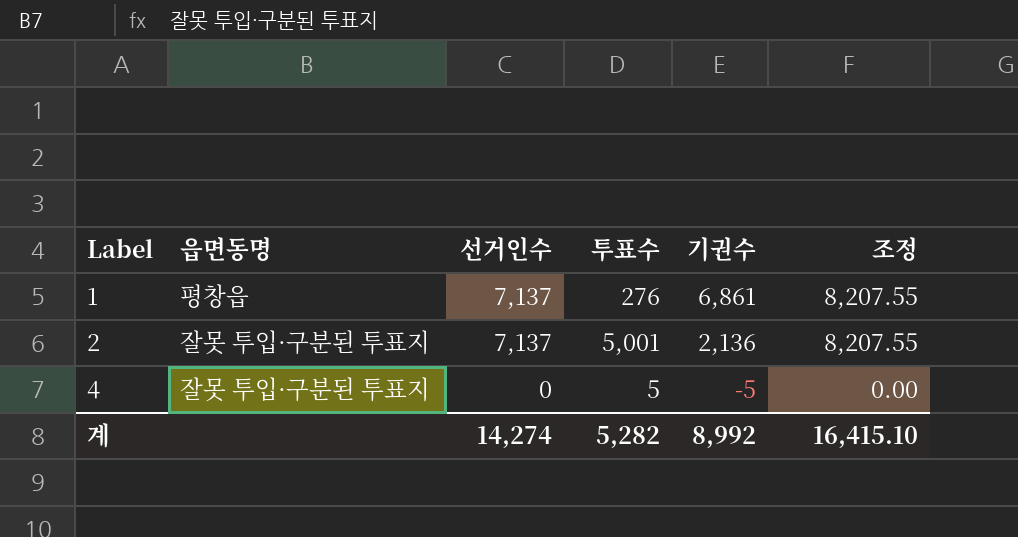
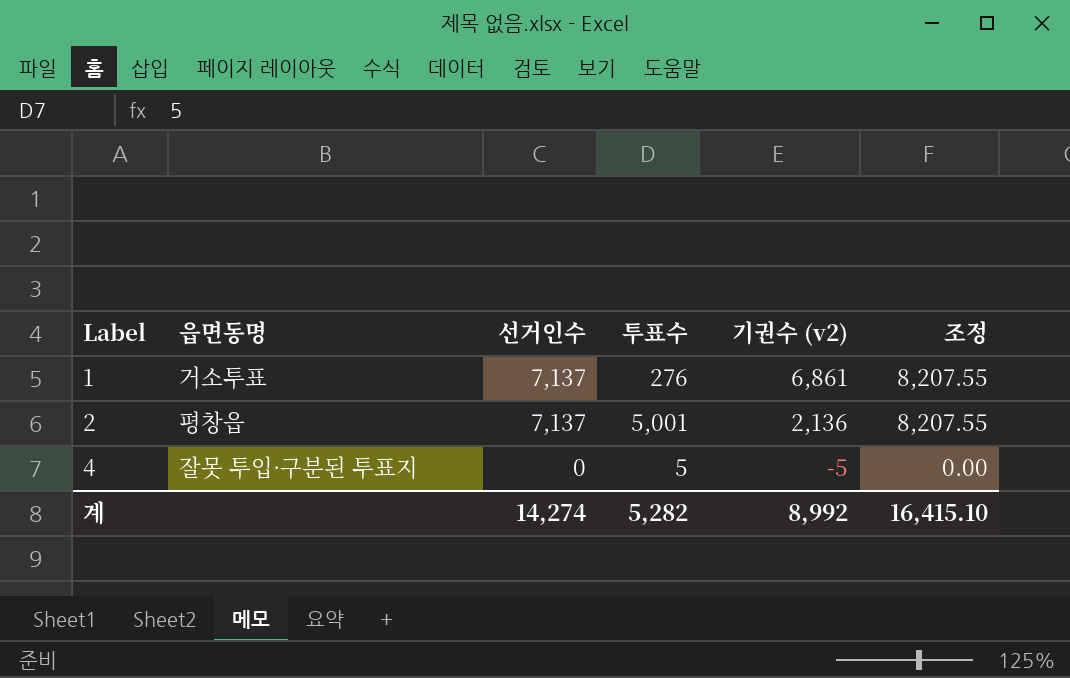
column name: 기권수 -> 기권수 (v2)
1 | 읍면동명: 평창읍 -> 거소투표
2 | 읍면동명: 잘못 투입·구분된 투표지 -> 평창읍

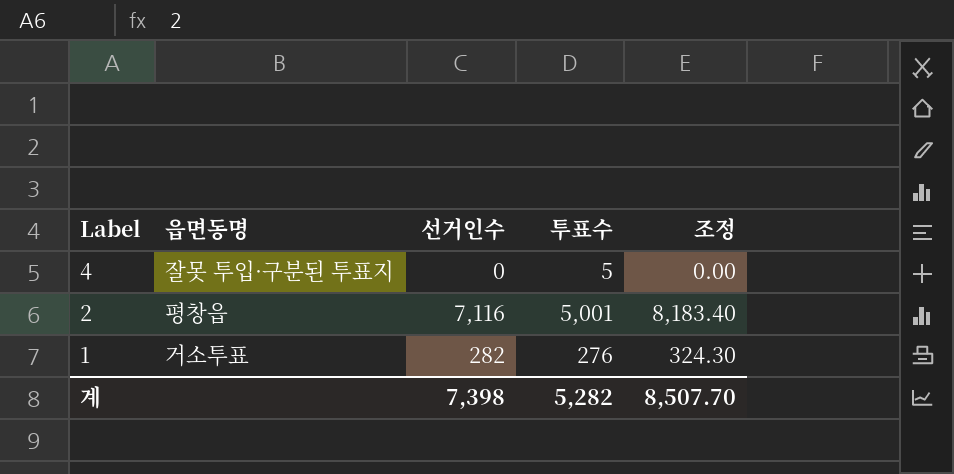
row order: Label ascending -> Label descending
column 기권수 (v2) | formula: [선거인수] - [투표수] -> none
2 | 선거인수: 7,137 -> 7,116
2 | 조정: 8,207.55 -> 8,183.40
1 | 선거인수: 7,137 -> 282
1 | 조정: 8,207.55 -> 324.30
계 | 선거인수: 14,274 -> 7,398
계 | 조정: 16,415.10 -> 8,507.70

